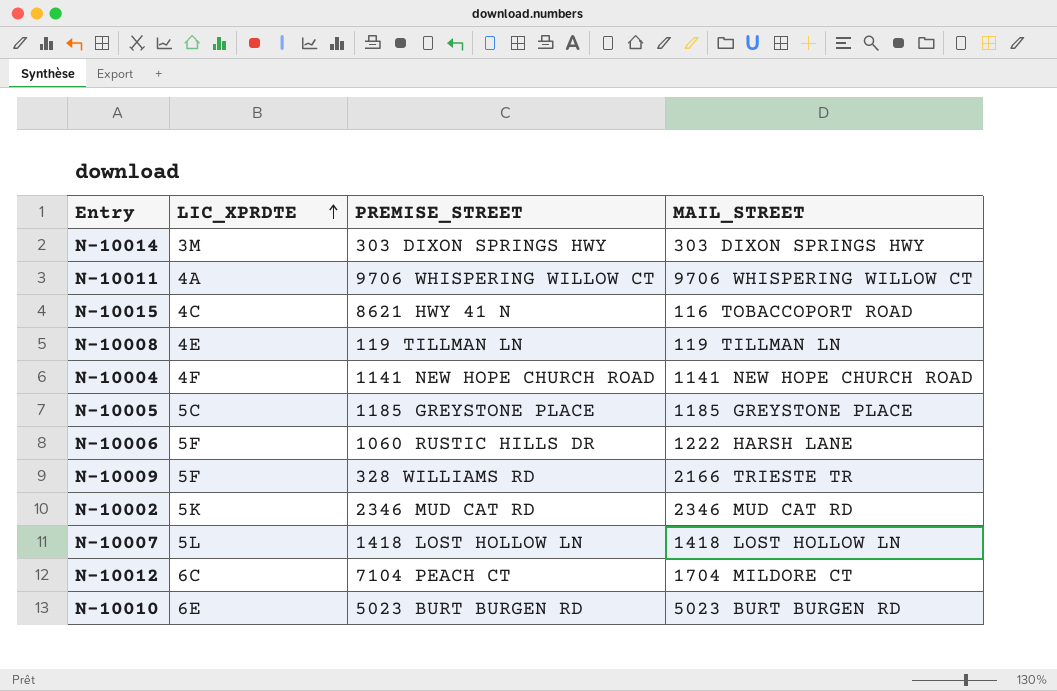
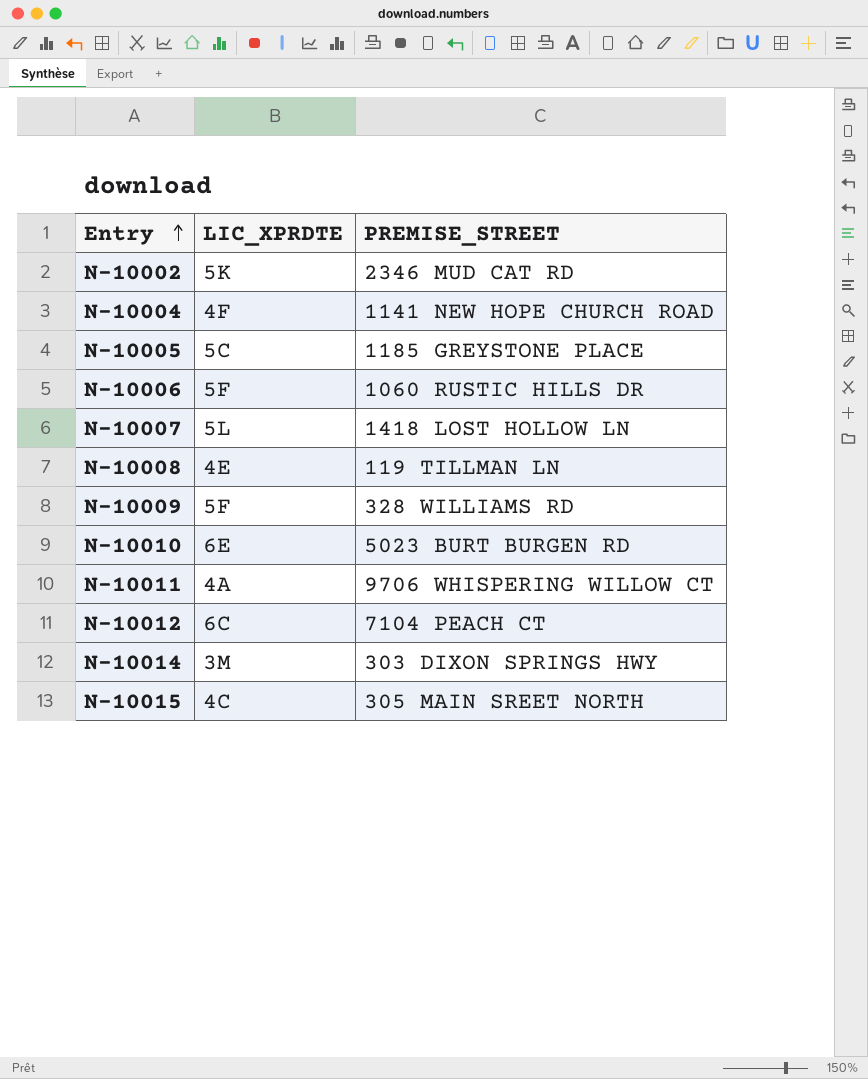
row order: LIC_XPRDTE ascending -> Entry ascending
column MAIL_STREET | position: 4 -> none
N-10015 | PREMISE_STREET: 8621 HWY 41 N -> 305 MAIN SREET NORTH

